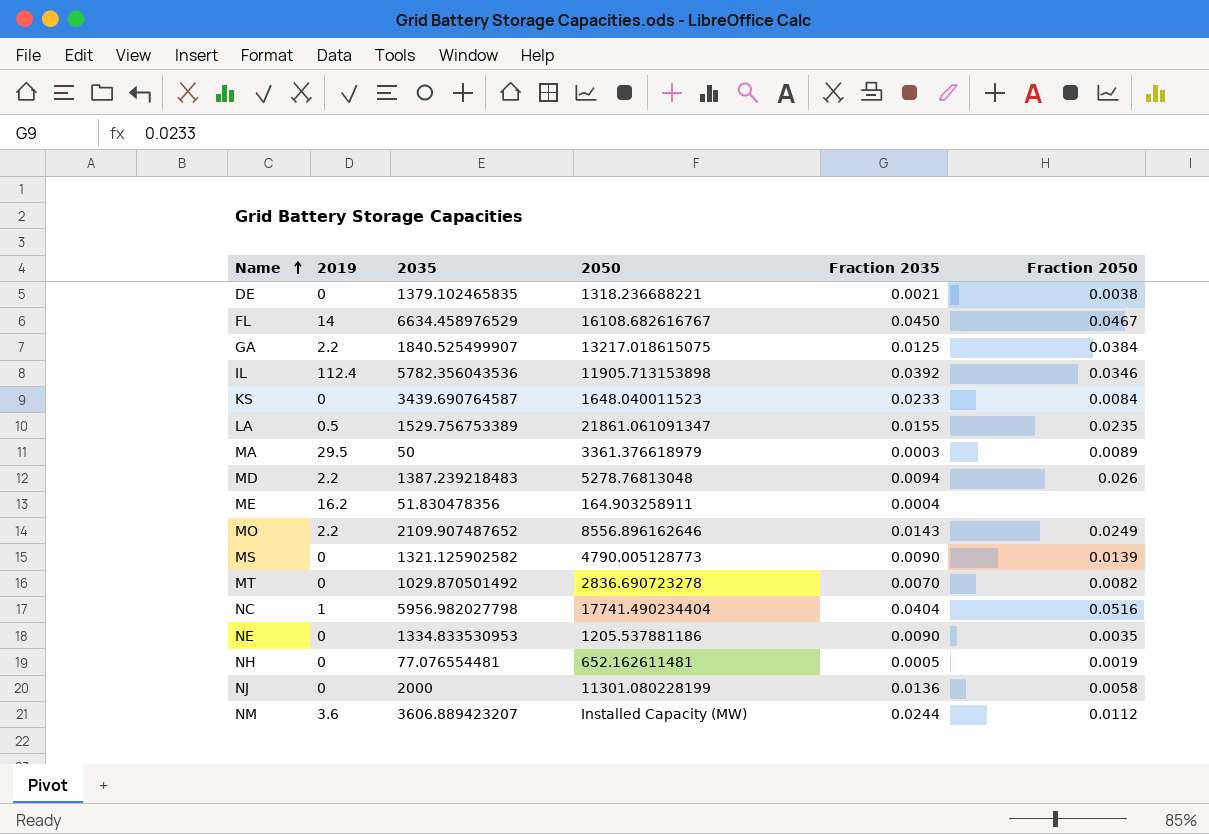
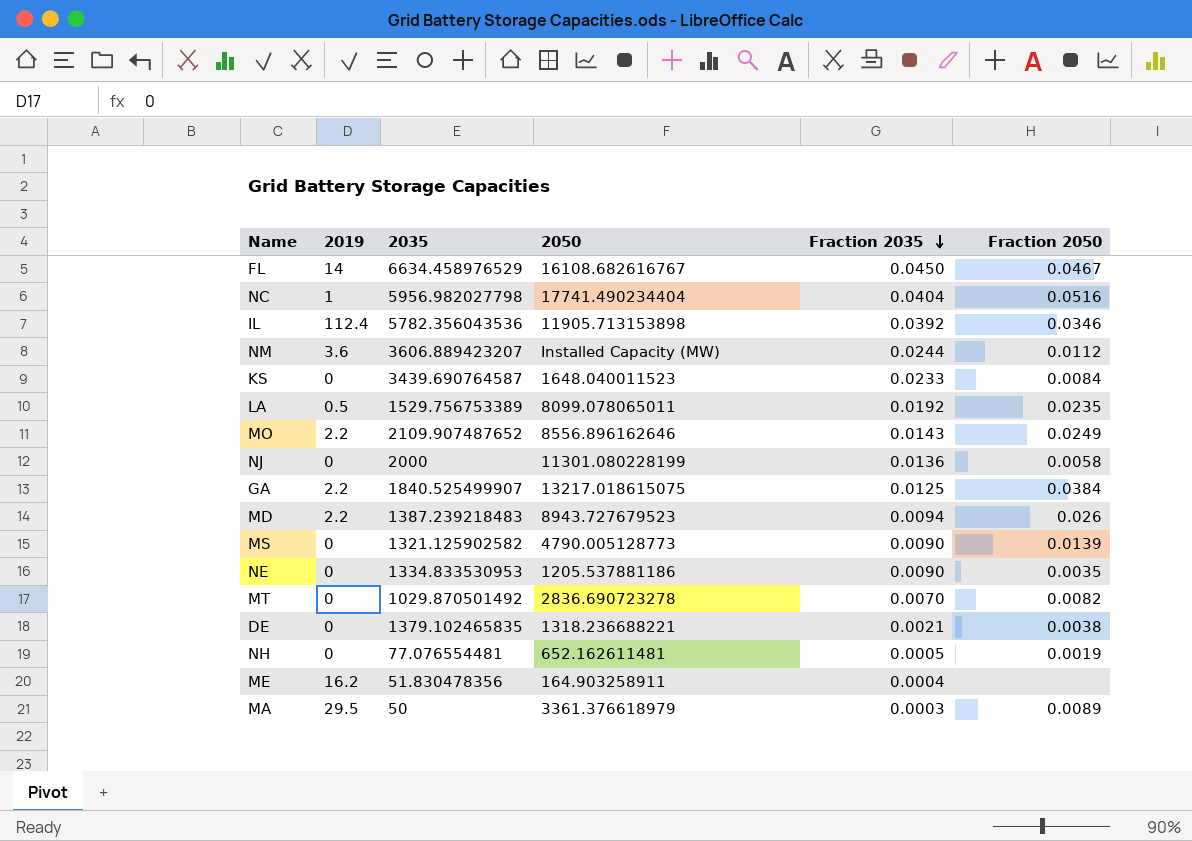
row order: Name ascending -> Fraction 2035 descending
LA | 2050: 21861.061091347 -> 8099.078065011
LA | Fraction 2035: 0.0155 -> 0.0192
MD | 2050: 5278.76813048 -> 8943.727679523

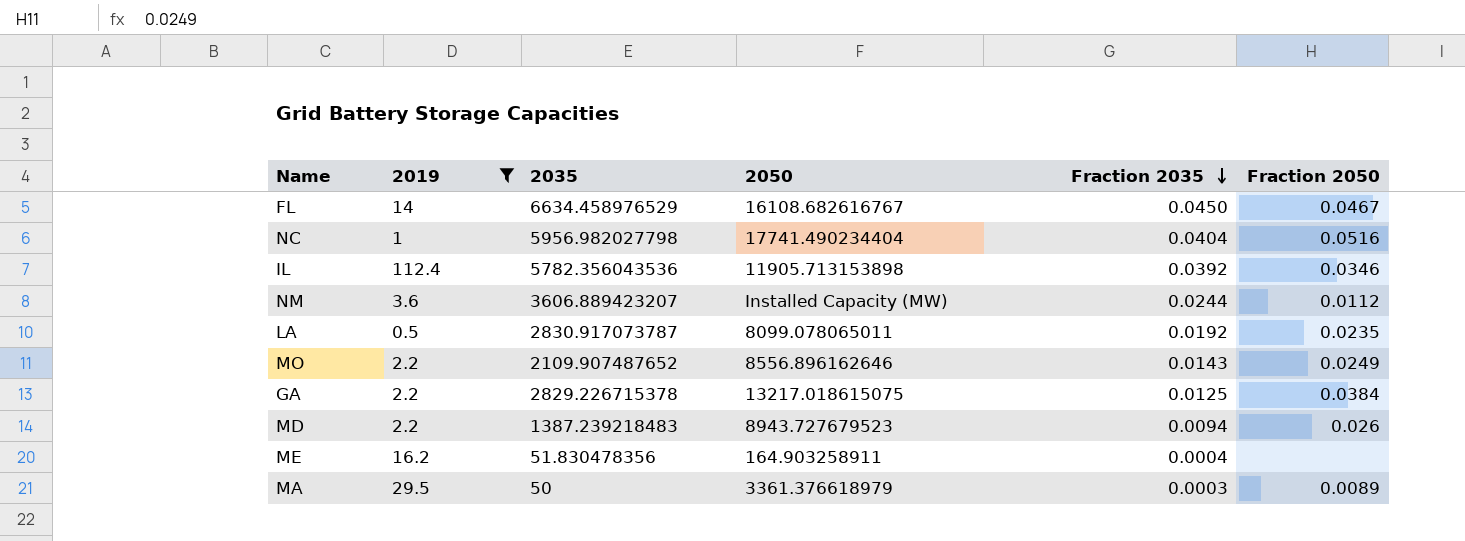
filter: none -> 2019 != 0
LA | 2035: 1529.756753389 -> 2830.917073787
GA | 2035: 1840.525499907 -> 2829.226715378

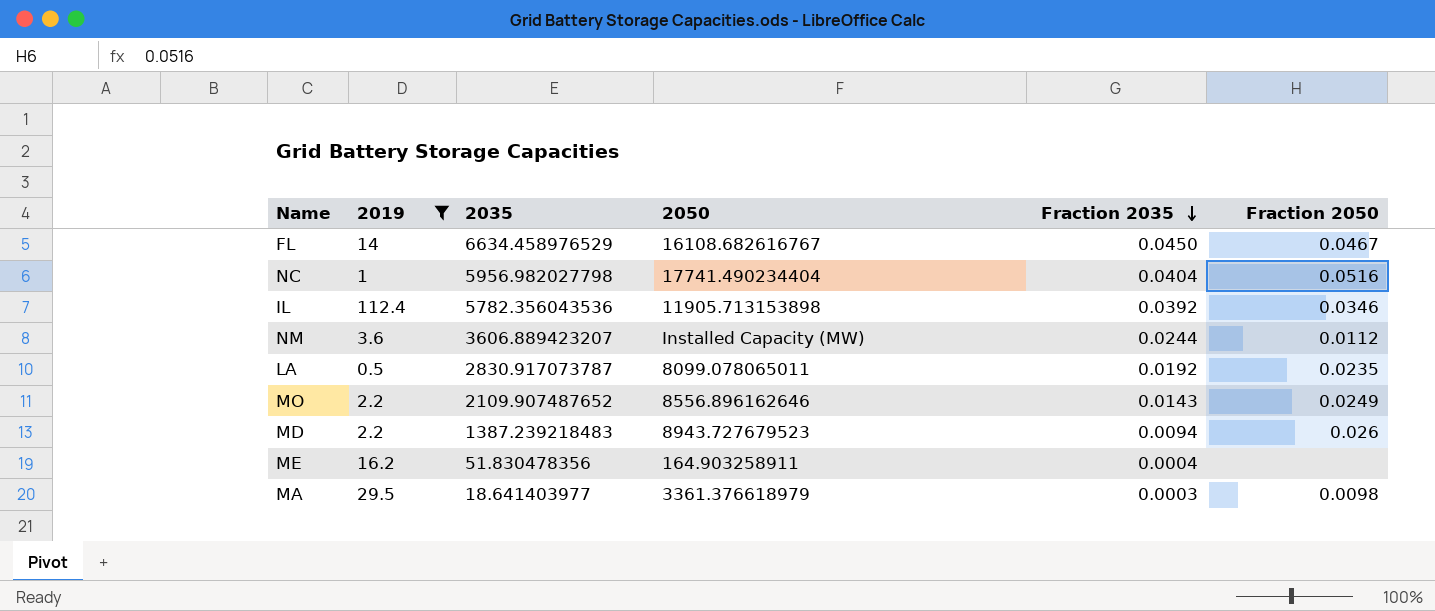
row GA: 2.2 | 2829.226715378 | 13217.018615075 | 0.0125 | 0.0384 -> none
MA | 2035: 50 -> 18.641403977
MA | Fraction 2050: 0.0089 -> 0.0098

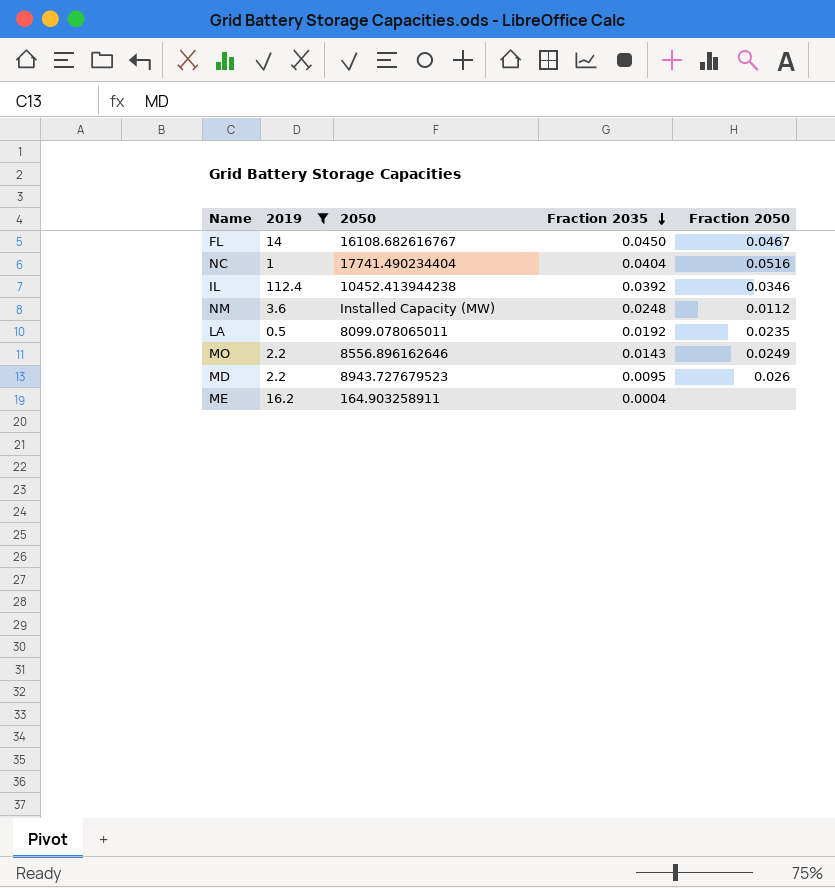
column 2035 | position: 3 -> none
row MA: 29.5 | 18.641403977 | 3361.376618979 | 0.0003 | 0.0098 -> none
IL | 2050: 11905.713153898 -> 10452.413944238
NM | Fraction 2035: 0.0244 -> 0.0248
MD | Fraction 2035: 0.0094 -> 0.0095

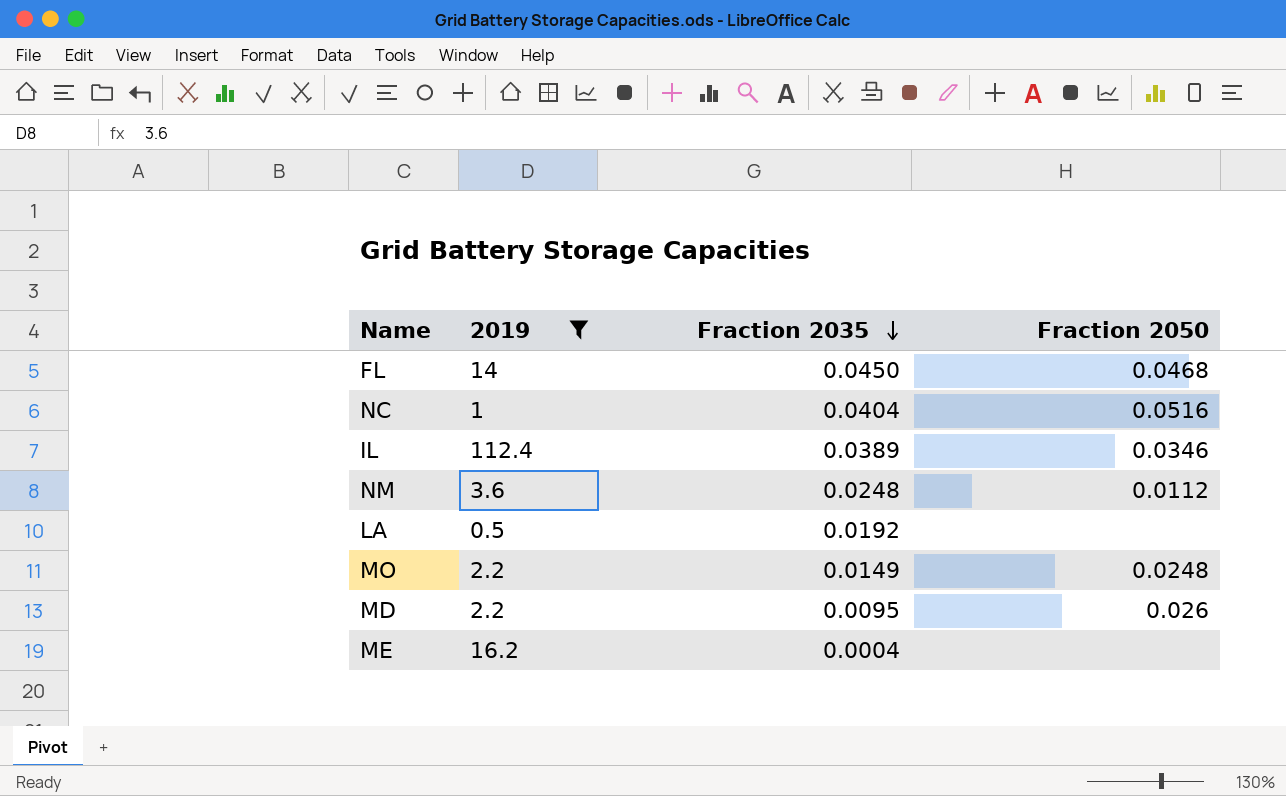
column 2050 | position: 3 -> none
FL | Fraction 2050: 0.0467 -> 0.0468
IL | Fraction 2035: 0.0392 -> 0.0389
LA | Fraction 2050: 0.0235 -> none
MO | Fraction 2035: 0.0143 -> 0.0149
MO | Fraction 2050: 0.0249 -> 0.0248

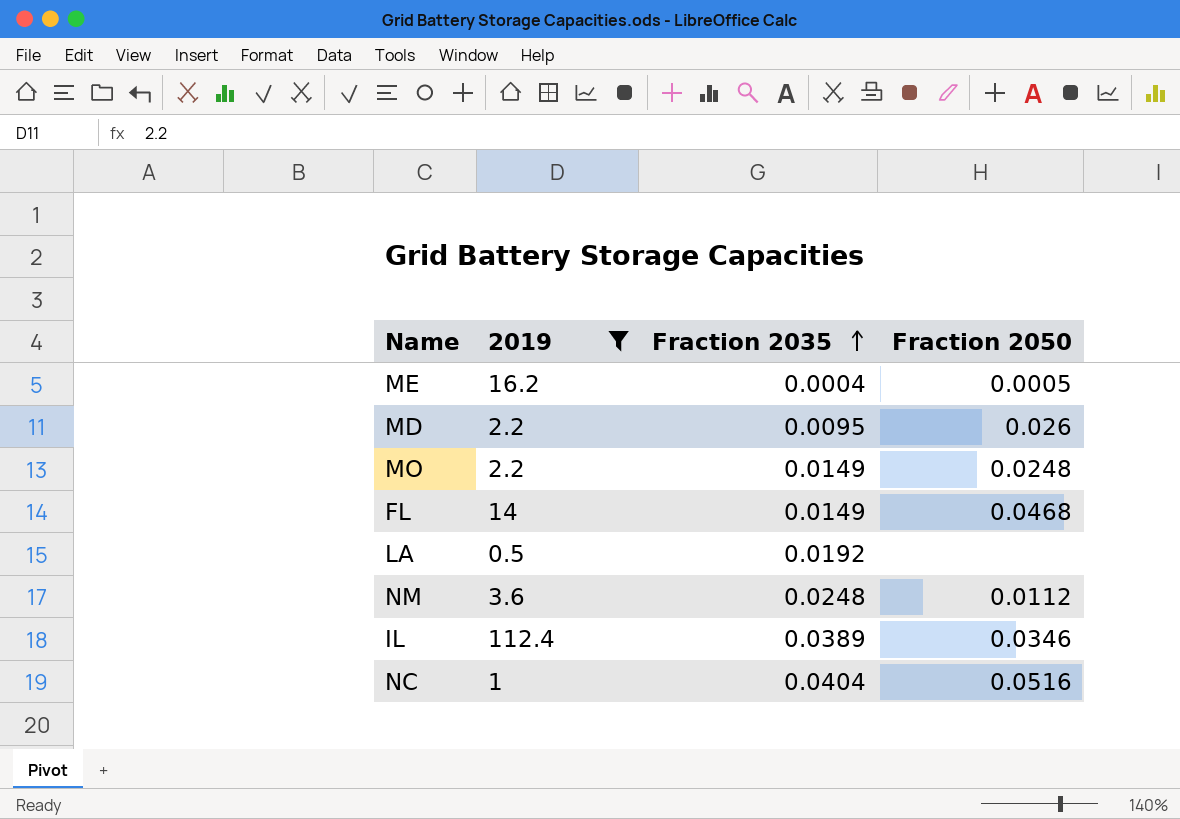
row order: Fraction 2035 descending -> Fraction 2035 ascending
ME | Fraction 2050: none -> 0.0005
FL | Fraction 2035: 0.0450 -> 0.0149

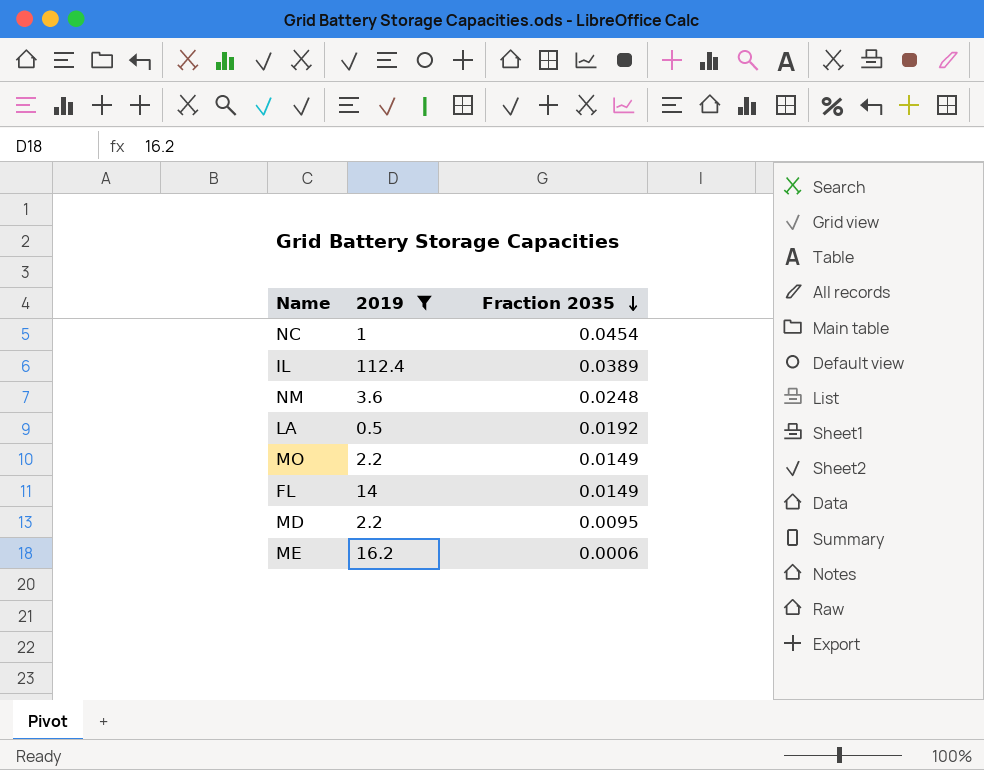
row order: Fraction 2035 ascending -> Fraction 2035 descending
column Fraction 2050 | position: 4 -> none
NC | Fraction 2035: 0.0404 -> 0.0454
ME | Fraction 2035: 0.0004 -> 0.0006

